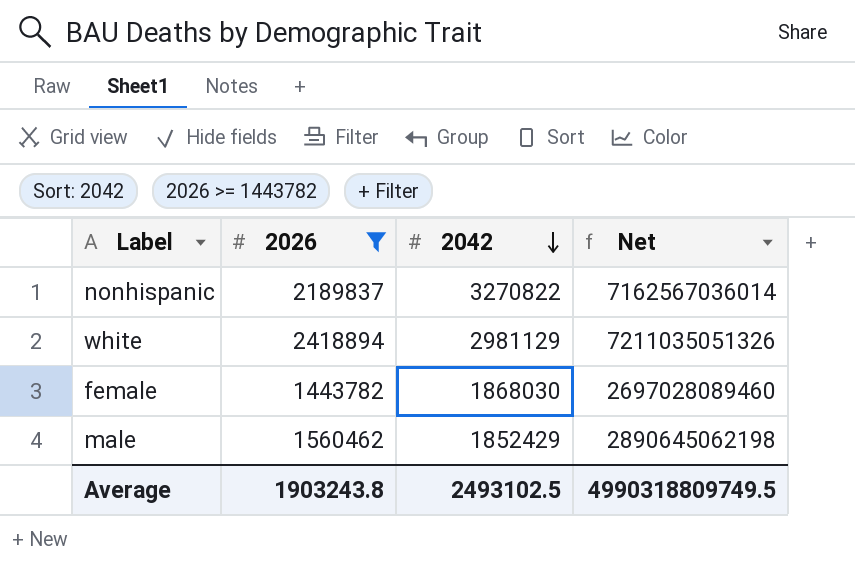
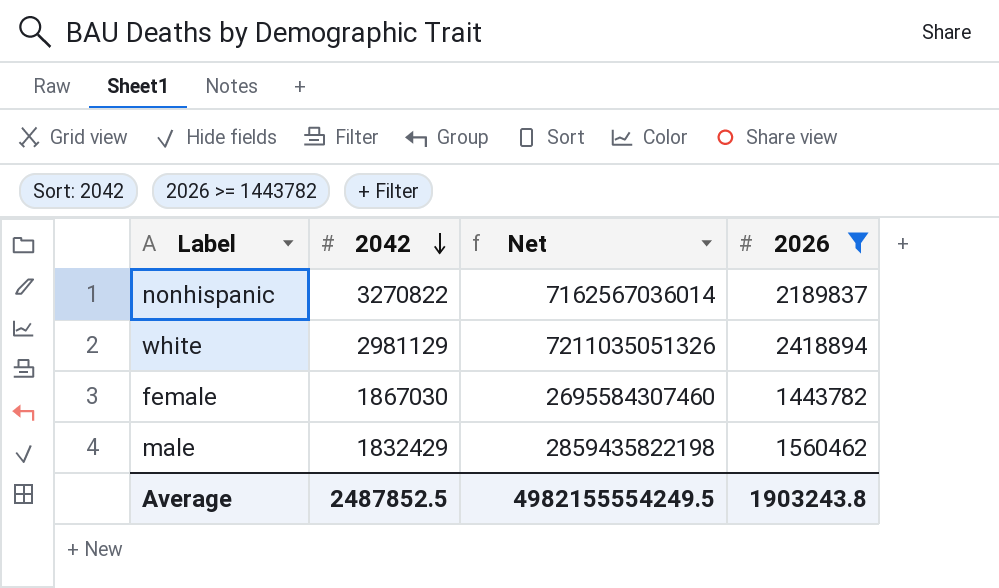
column 2026 | position: 2 -> 4
female | 2042: 1868030 -> 1867030
female | Net: 2697028089460 -> 2695584307460
male | 2042: 1852429 -> 1832429
male | Net: 2890645062198 -> 2859435822198
Average | 2042: 2493102.5 -> 2487852.5
Average | Net: 4990318809749.5 -> 4982155554249.5

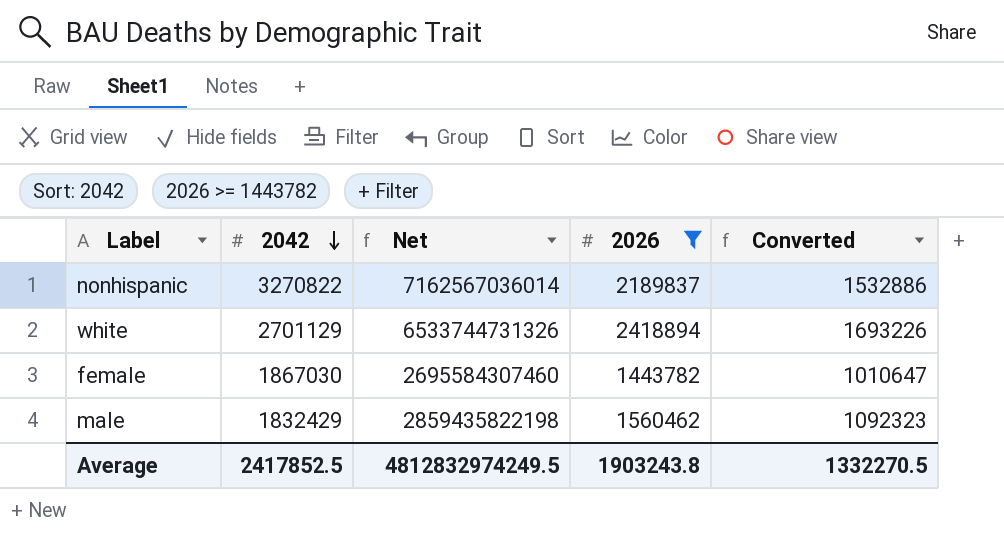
column Converted | formula: none -> [2026] * 0.7
white | 2042: 2981129 -> 2701129
white | Net: 7211035051326 -> 6533744731326
Average | 2042: 2487852.5 -> 2417852.5
Average | Net: 4982155554249.5 -> 4812832974249.5

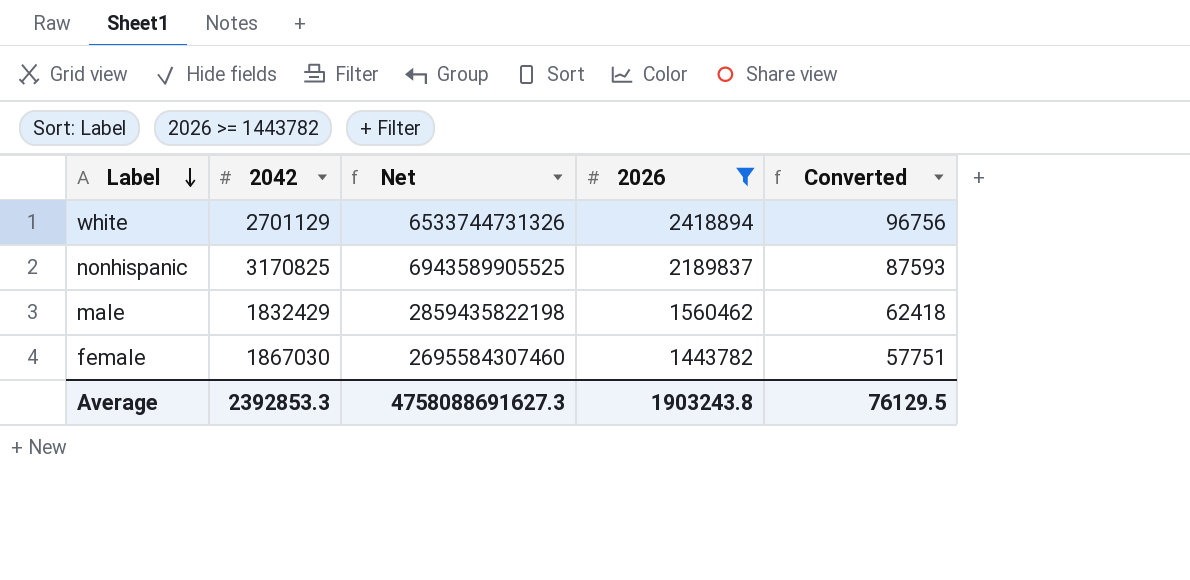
row order: 2042 descending -> Label descending
column Converted | formula: [2026] * 0.7 -> [2026] * 0.04
nonhispanic | 2042: 3270822 -> 3170825
nonhispanic | Net: 7162567036014 -> 6943589905525
Average | 2042: 2417852.5 -> 2392853.3
Average | Net: 4812832974249.5 -> 4758088691627.3
Average | Converted: 1332270.5 -> 76129.5

